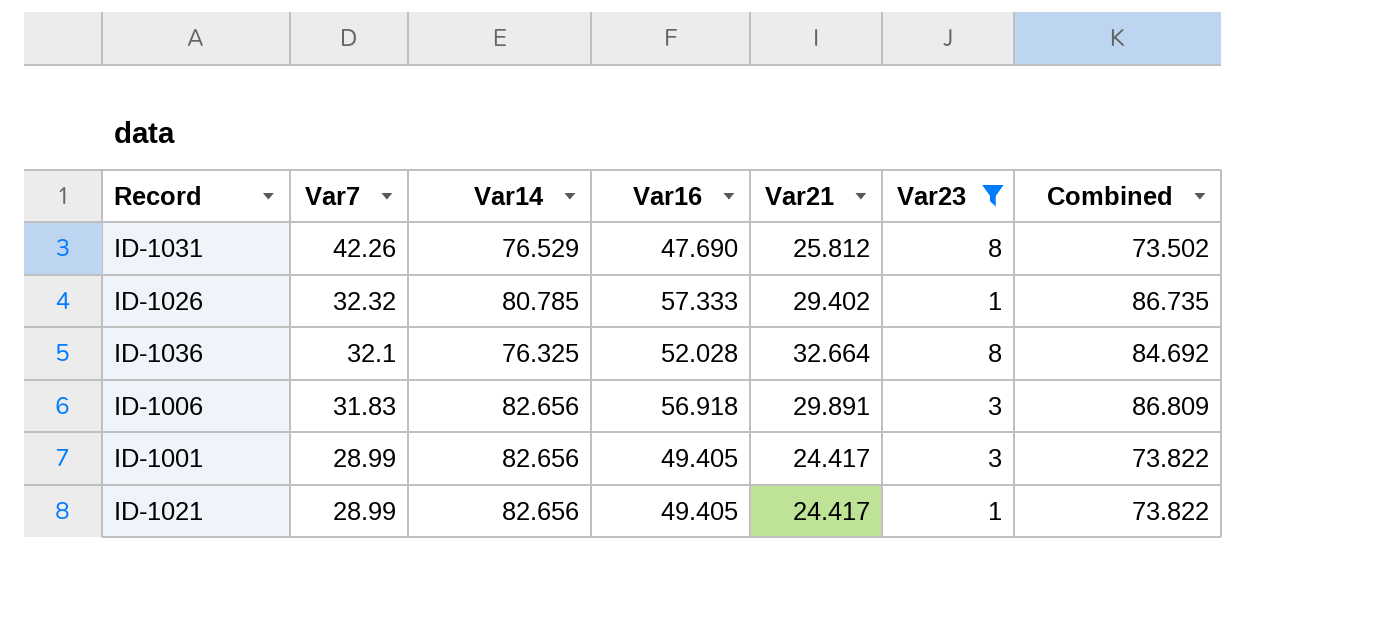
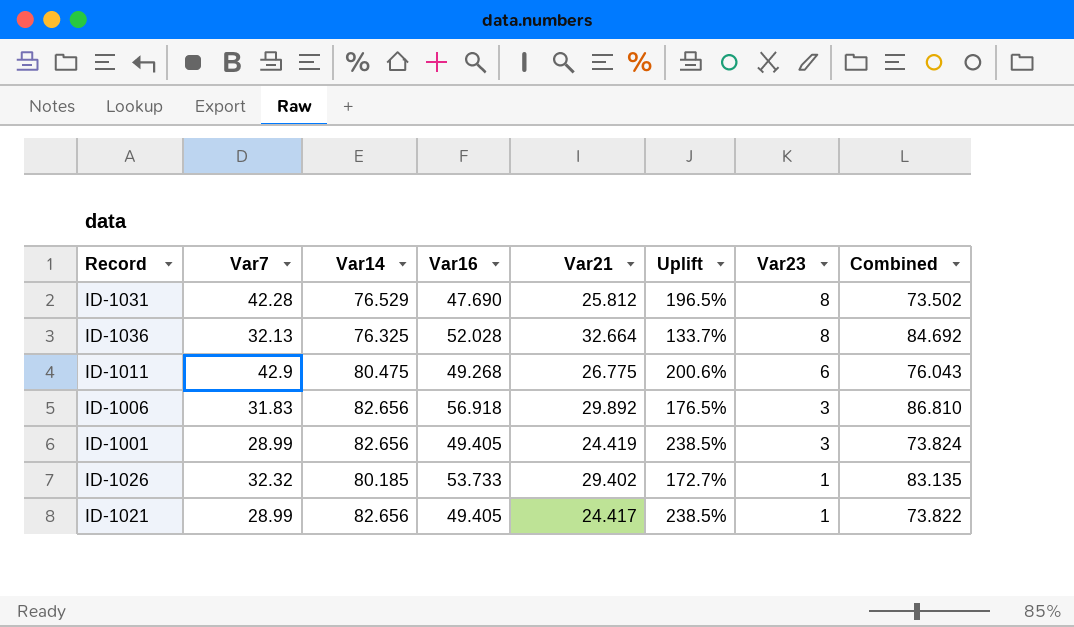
filter: Var23 != 6 -> none
row order: Var7 descending -> Var23 descending
column Uplift | formula: none -> ([Var14] - [Var21]) / [Var21]
ID-1031 | Var7: 42.26 -> 42.28
ID-1036 | Var7: 32.1 -> 32.13
ID-1006 | Var21: 29.891 -> 29.892
ID-1006 | Combined: 86.809 -> 86.810
ID-1001 | Var21: 24.417 -> 24.419
ID-1001 | Combined: 73.822 -> 73.824
ID-1026 | Var14: 80.785 -> 80.185
ID-1026 | Var16: 57.333 -> 53.733
ID-1026 | Combined: 86.735 -> 83.135

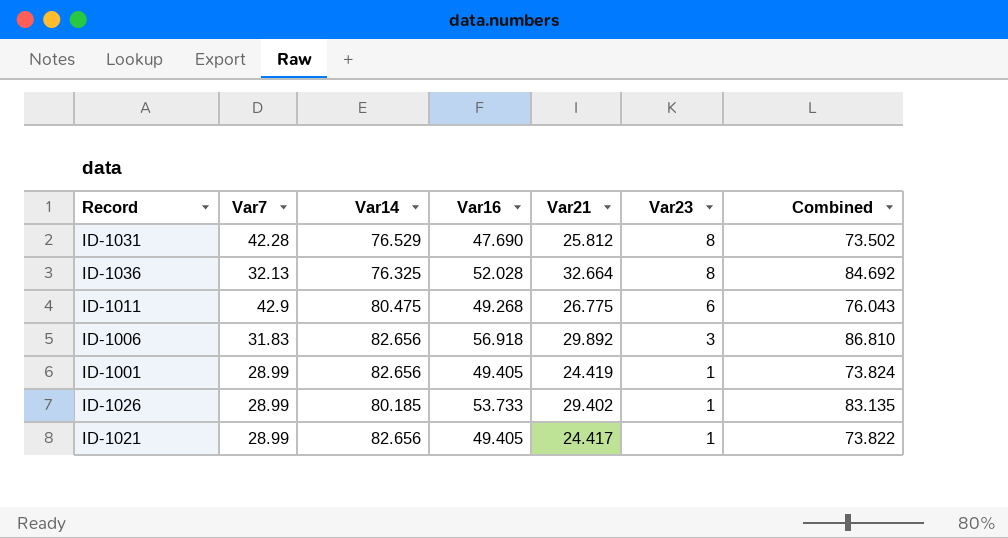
column Uplift | formula: ([Var14] - [Var21]) / [Var21] -> none
ID-1001 | Var23: 3 -> 1
ID-1026 | Var7: 32.32 -> 28.99

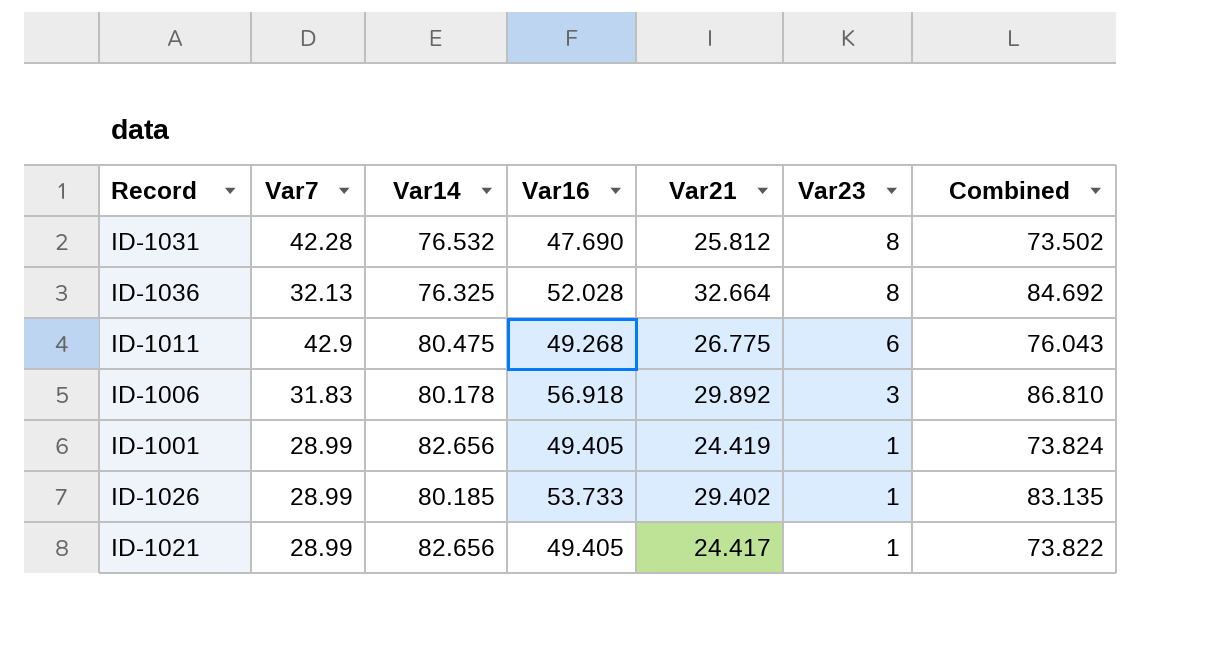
ID-1031 | Var14: 76.529 -> 76.532
ID-1006 | Var14: 82.656 -> 80.178

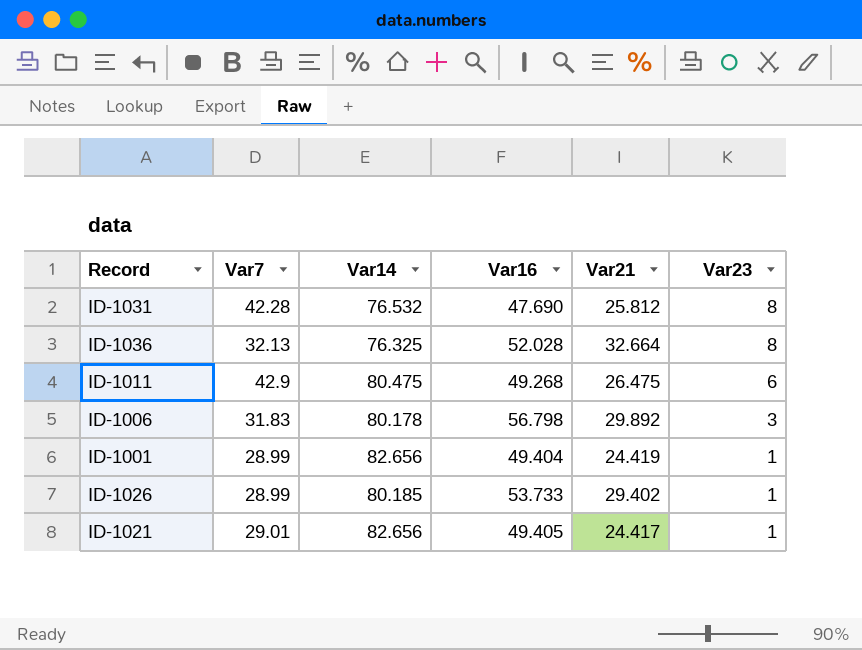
column Combined | formula: [Var16] + [Var21] -> none
ID-1011 | Var21: 26.775 -> 26.475
ID-1006 | Var16: 56.918 -> 56.798
ID-1001 | Var16: 49.405 -> 49.404
ID-1021 | Var7: 28.99 -> 29.01

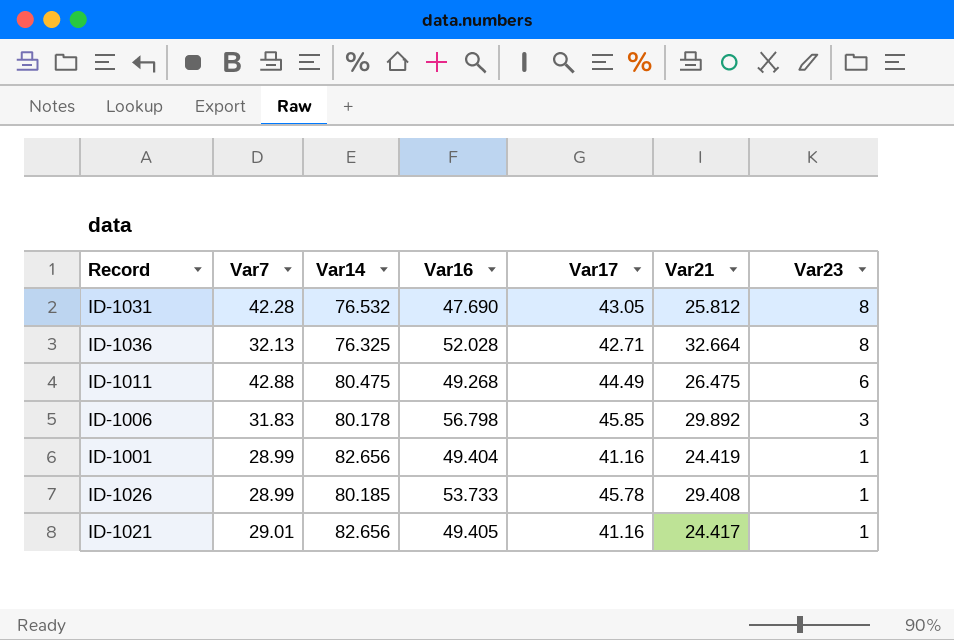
column Var17 | position: none -> 5
ID-1011 | Var7: 42.9 -> 42.88
ID-1026 | Var21: 29.402 -> 29.408

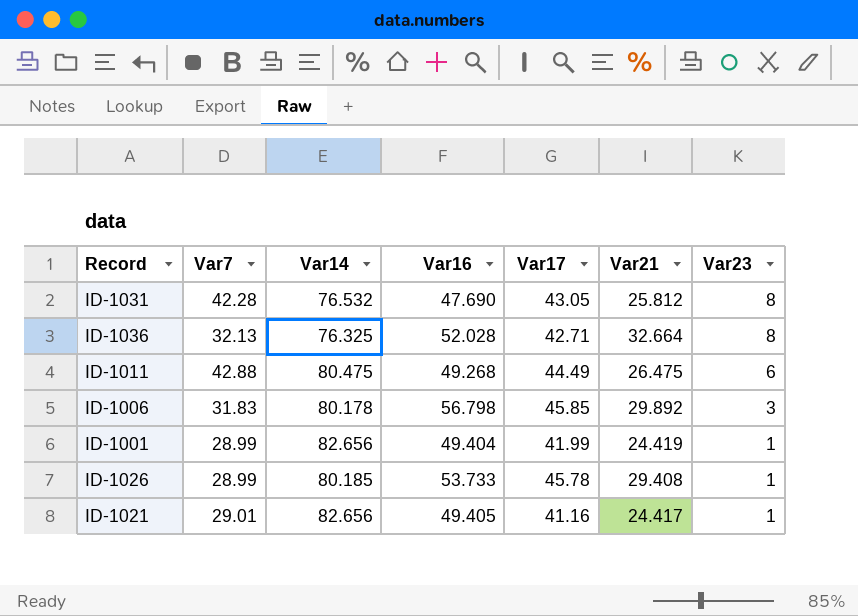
ID-1001 | Var17: 41.16 -> 41.99

